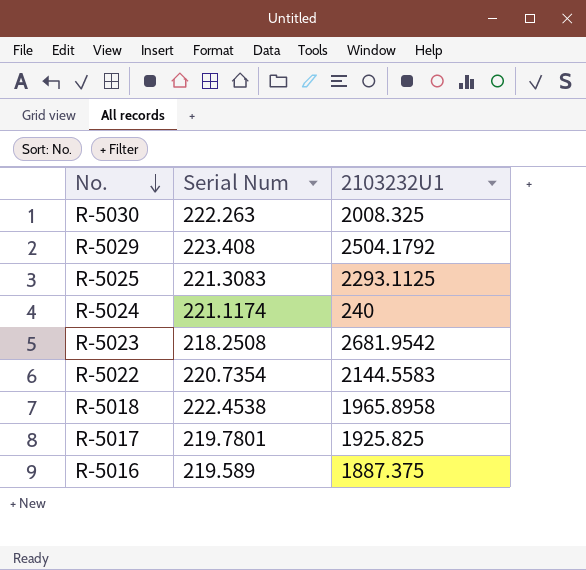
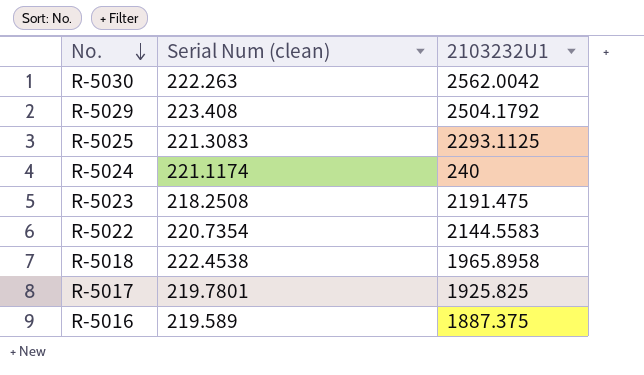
column name: Serial Num -> Serial Num (clean)
R-5030 | 2103232U1: 2008.325 -> 2562.0042
R-5023 | 2103232U1: 2681.9542 -> 2191.475

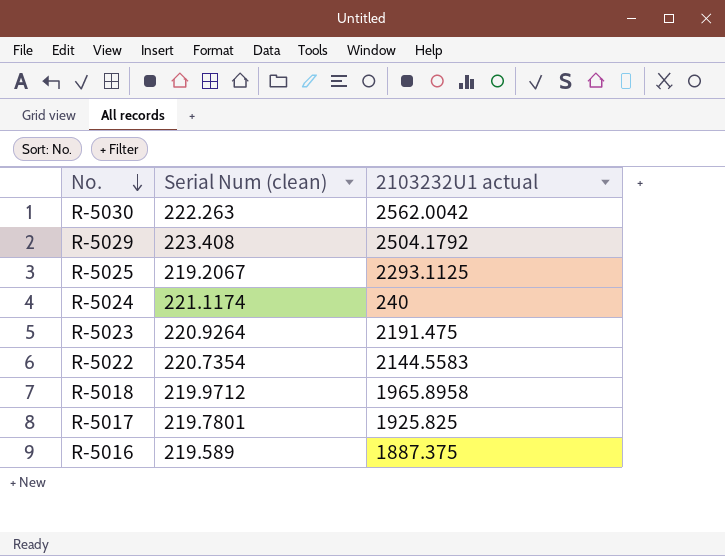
column name: 2103232U1 -> 2103232U1 actual
R-5025 | Serial Num (clean): 221.3083 -> 219.2067
R-5023 | Serial Num (clean): 218.2508 -> 220.9264
R-5018 | Serial Num (clean): 222.4538 -> 219.9712

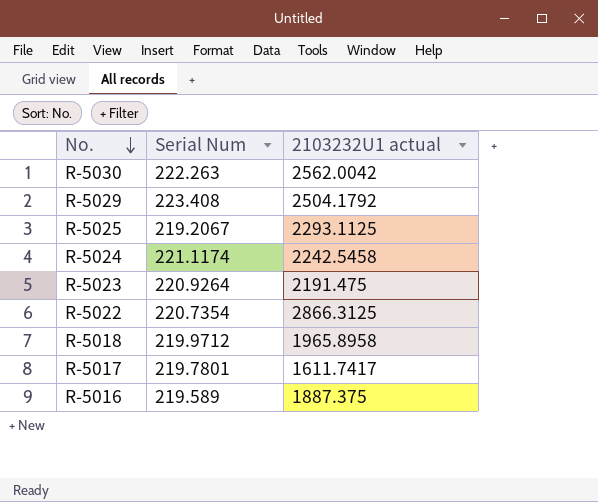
column name: Serial Num (clean) -> Serial Num
R-5024 | 2103232U1 actual: 240 -> 2242.5458
R-5022 | 2103232U1 actual: 2144.5583 -> 2866.3125
R-5017 | 2103232U1 actual: 1925.825 -> 1611.7417

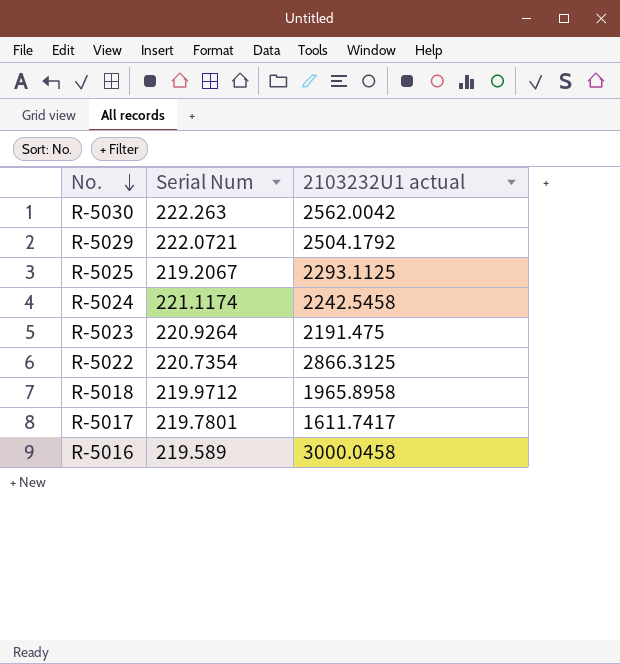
R-5029 | Serial Num: 223.408 -> 222.0721
R-5016 | 2103232U1 actual: 1887.375 -> 3000.0458

